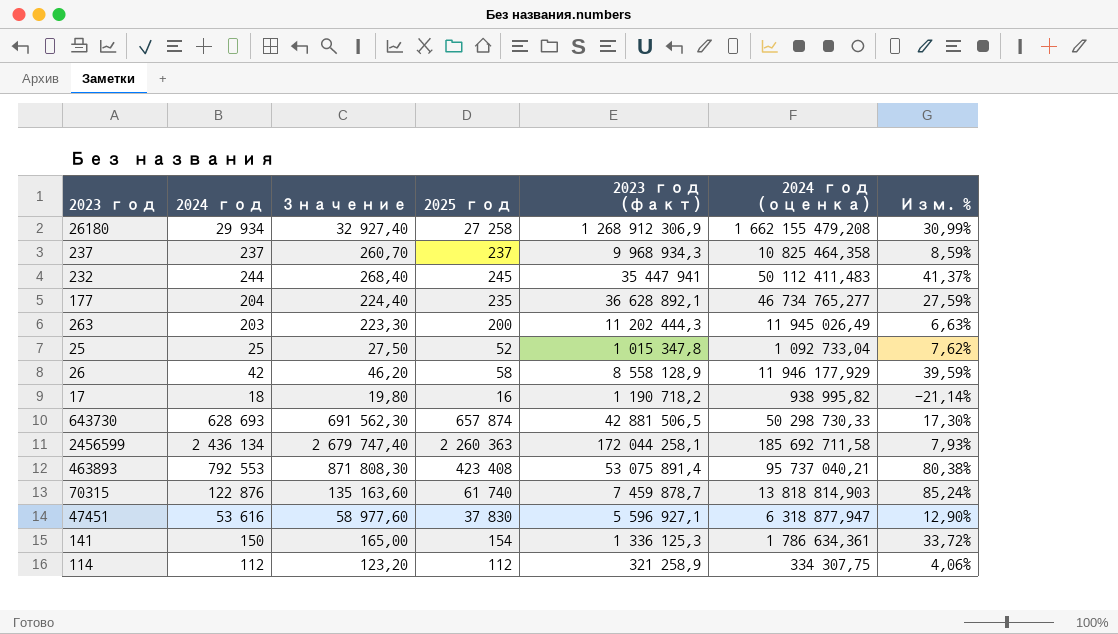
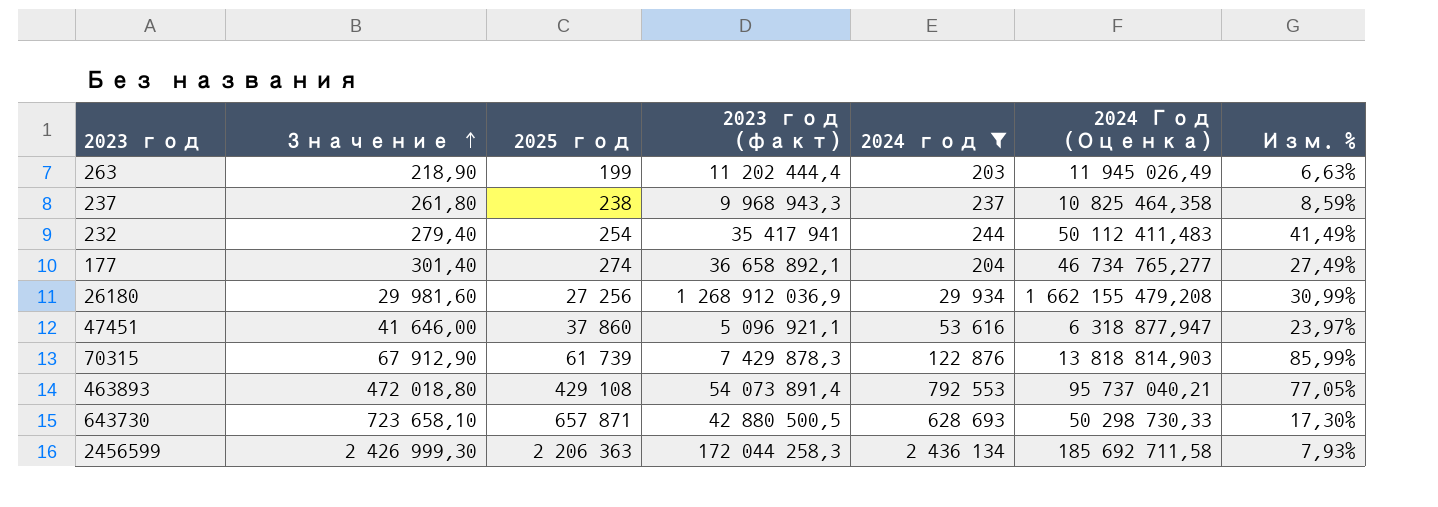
filter: none -> 2024 год >= 203
row order: none -> Значение ascending
column Значение | formula: [2024 год] * 1,1 -> [2025 год] * 1,1
column 2024 год | position: 2 -> 5
column name: 2024 год (оценка) -> 2024 Год (Оценка)
263 | 2025 год: 200 -> 199
263 | 2023 год (факт): 11 202 444,3 -> 11 202 444,4
237 | 2025 год: 237 -> 238
237 | 2023 год (факт): 9 968 934,3 -> 9 968 943,3
232 | 2025 год: 245 -> 254
232 | 2023 год (факт): 35 447 941 -> 35 417 941
232 | Изм. %: 41,37% -> 41,49%
177 | 2025 год: 235 -> 274
177 | 2023 год (факт): 36 628 892,1 -> 36 658 892,1
177 | Изм. %: 27,59% -> 27,49%
26180 | 2025 год: 27 258 -> 27 256
26180 | 2023 год (факт): 1 268 912 306,9 -> 1 268 912 036,9
47451 | 2025 год: 37 830 -> 37 860
47451 | 2023 год (факт): 5 596 927,1 -> 5 096 921,1
47451 | Изм. %: 12,90% -> 23,97%
70315 | 2025 год: 61 740 -> 61 739
70315 | 2023 год (факт): 7 459 878,7 -> 7 429 878,3
70315 | Изм. %: 85,24% -> 85,99%
463893 | 2025 год: 423 408 -> 429 108
463893 | 2023 год (факт): 53 075 891,4 -> 54 073 891,4
463893 | Изм. %: 80,38% -> 77,05%
643730 | 2025 год: 657 874 -> 657 871
643730 | 2023 год (факт): 42 881 506,5 -> 42 880 500,5
2456599 | 2025 год: 2 260 363 -> 2 206 363
2456599 | 2023 год (факт): 172 044 258,1 -> 172 044 258,3

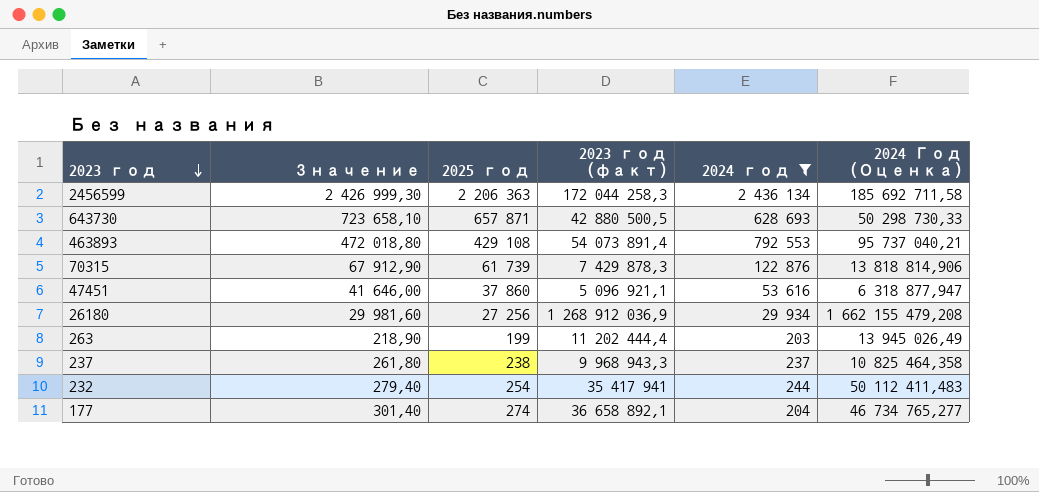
row order: Значение ascending -> 2023 год descending
column Изм. % | formula: ([2024 Год (Оценка)] - [2023 год (факт)]) / [2023 год (факт)] -> none
70315 | 2024 Год (Оценка): 13 818 814,903 -> 13 818 814,906
263 | 2024 Год (Оценка): 11 945 026,49 -> 13 945 026,49

